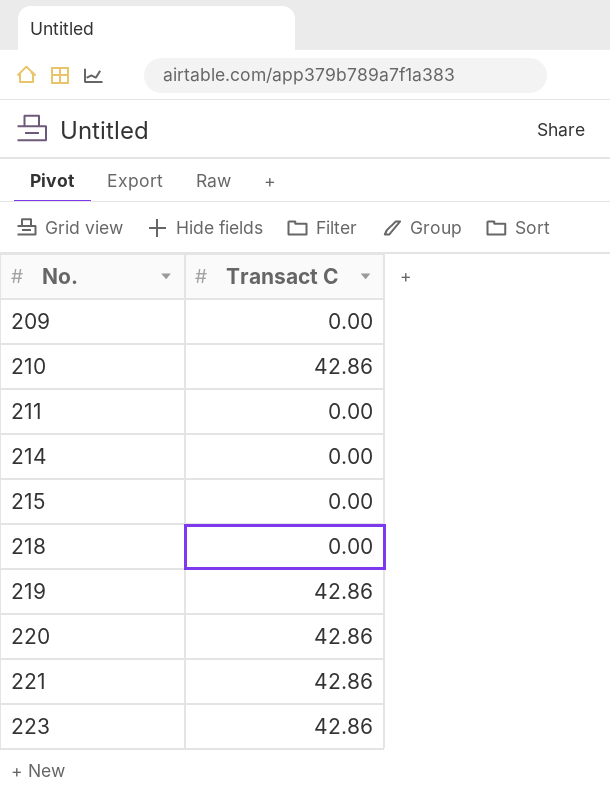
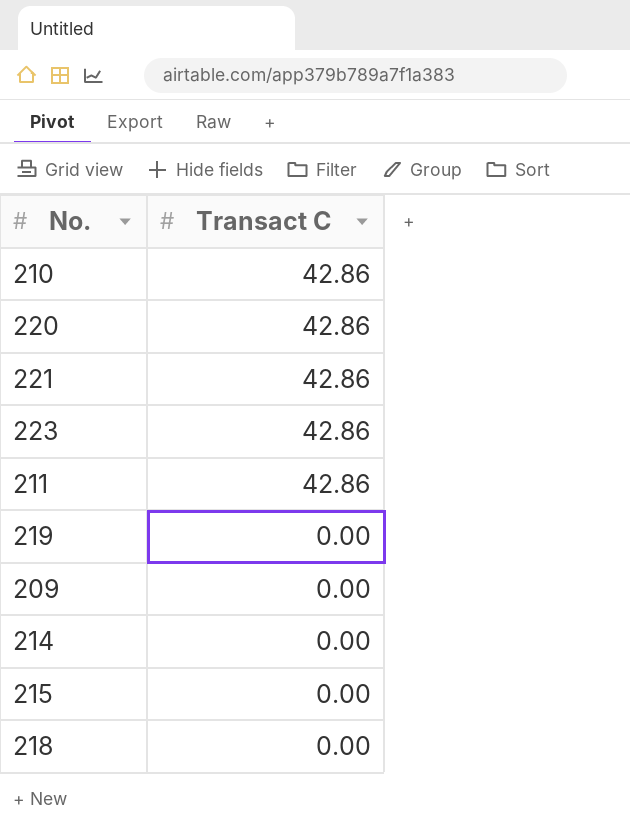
row order: No. ascending -> Transact C descending
211 | Transact C: 0.00 -> 42.86
219 | Transact C: 42.86 -> 0.00

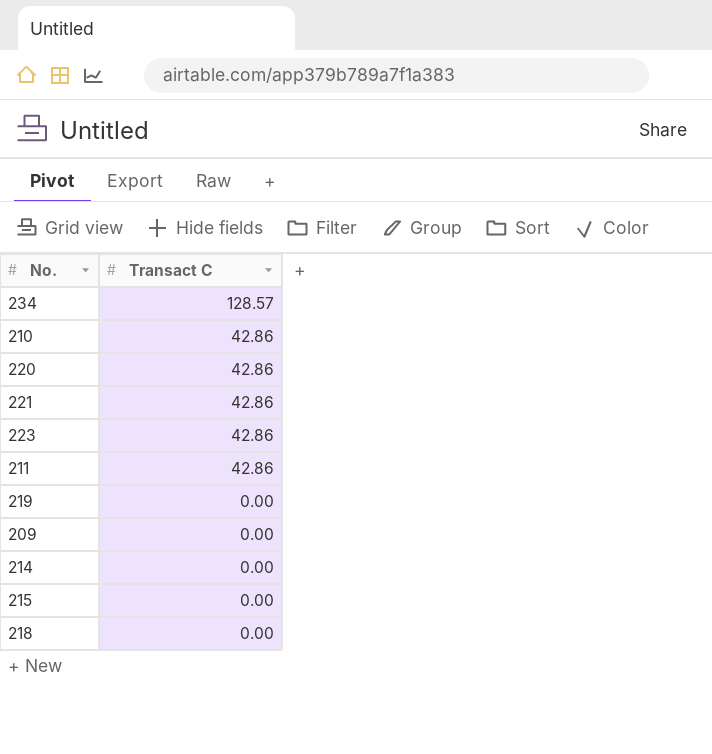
row 234: none -> 128.57

